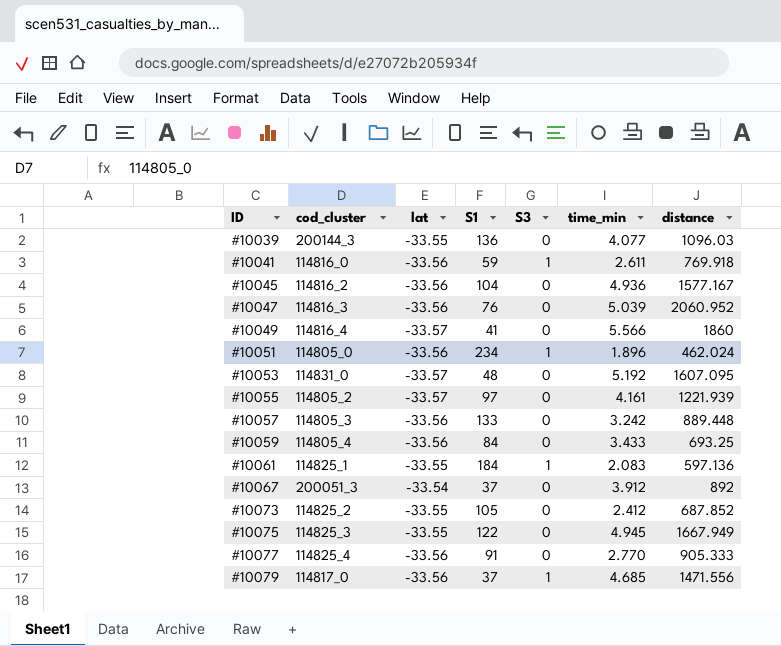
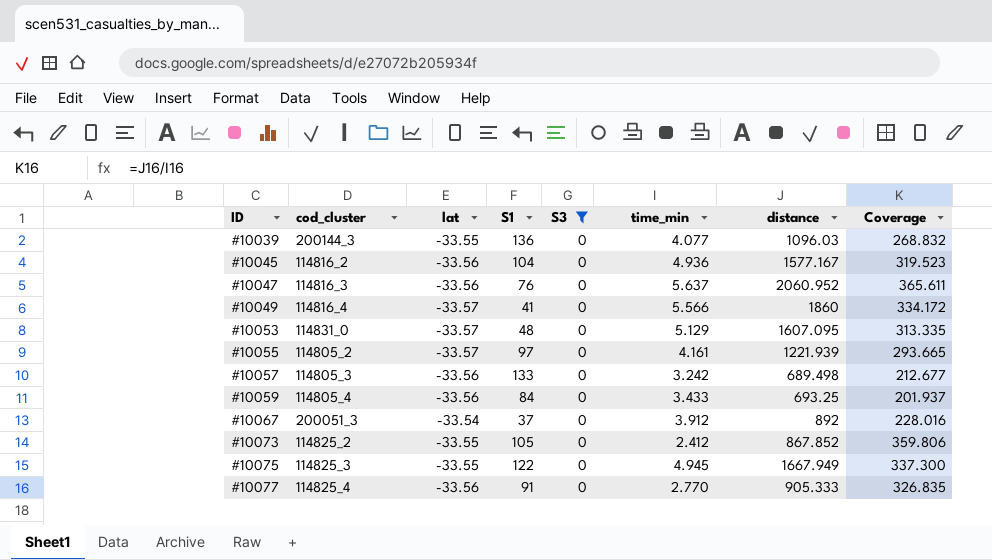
filter: none -> S3 = 0
column Coverage | formula: none -> [distance] / [time_min]
#10047 | time_min: 5.039 -> 5.637
#10053 | time_min: 5.192 -> 5.129
#10057 | distance: 889.448 -> 689.498
#10073 | distance: 687.852 -> 867.852

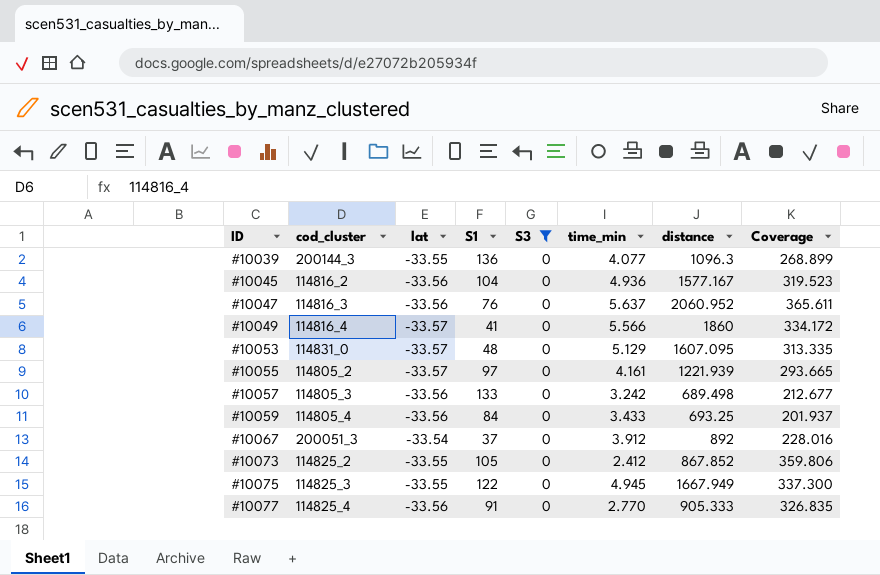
#10039 | distance: 1096.03 -> 1096.3
#10039 | Coverage: 268.832 -> 268.899

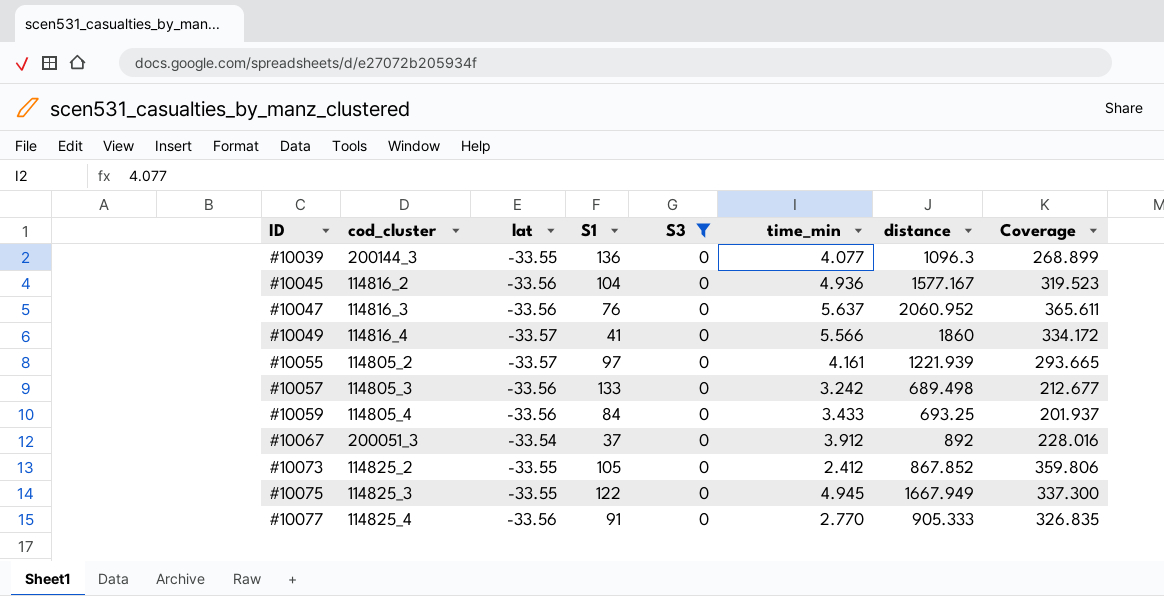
row #10053: 114831_0 | -33.57 | 48 | 0 | 5.129 | 1607.095 | 313.335 -> none

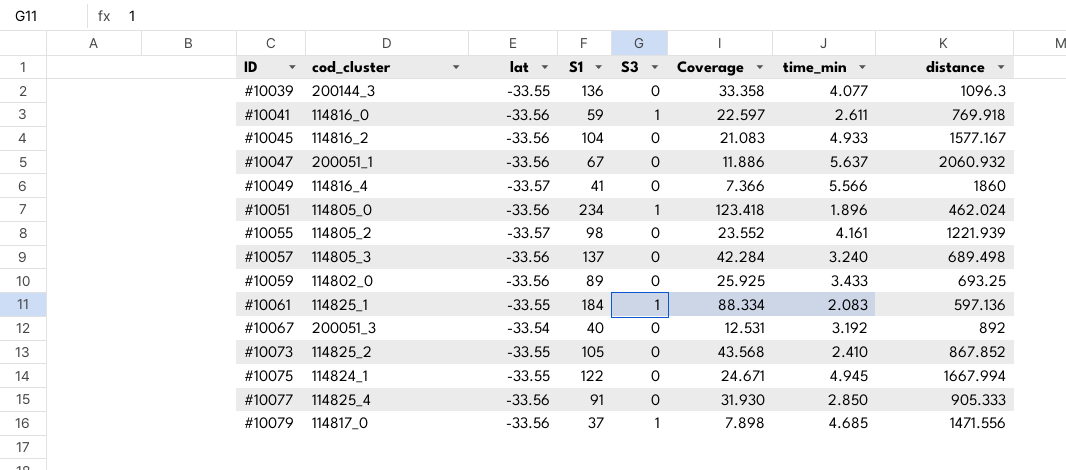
filter: S3 = 0 -> none
column Coverage | formula: [distance] / [time_min] -> [S1] / [time_min]
column Coverage | position: 8 -> 6
#10045 | time_min: 4.936 -> 4.933
#10047 | cod_cluster: 114816_3 -> 200051_1
#10047 | S1: 76 -> 67
#10047 | distance: 2060.952 -> 2060.932
#10055 | S1: 97 -> 98
#10057 | S1: 133 -> 137
#10057 | time_min: 3.242 -> 3.240
#10059 | cod_cluster: 114805_4 -> 114802_0
#10059 | S1: 84 -> 89
#10067 | S1: 37 -> 40
#10067 | time_min: 3.912 -> 3.192
#10073 | time_min: 2.412 -> 2.410
#10075 | cod_cluster: 114825_3 -> 114824_1
#10075 | distance: 1667.949 -> 1667.994
#10077 | time_min: 2.770 -> 2.850

